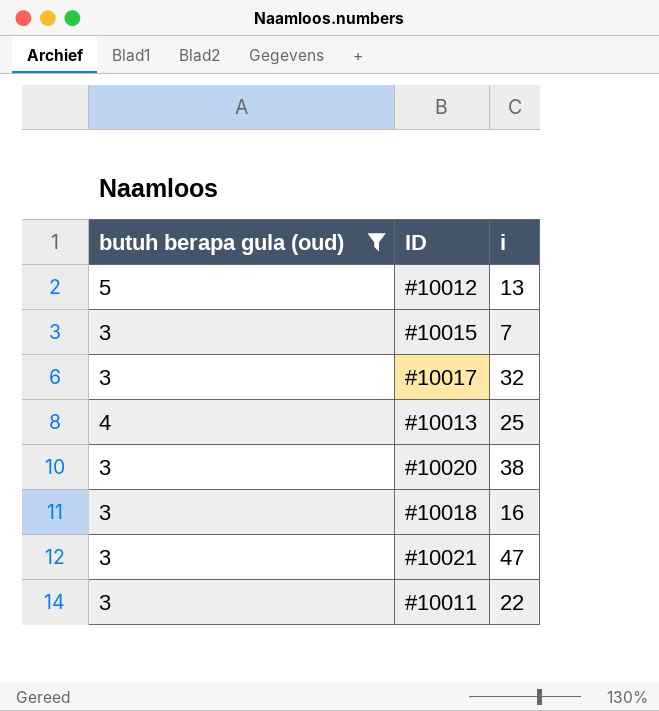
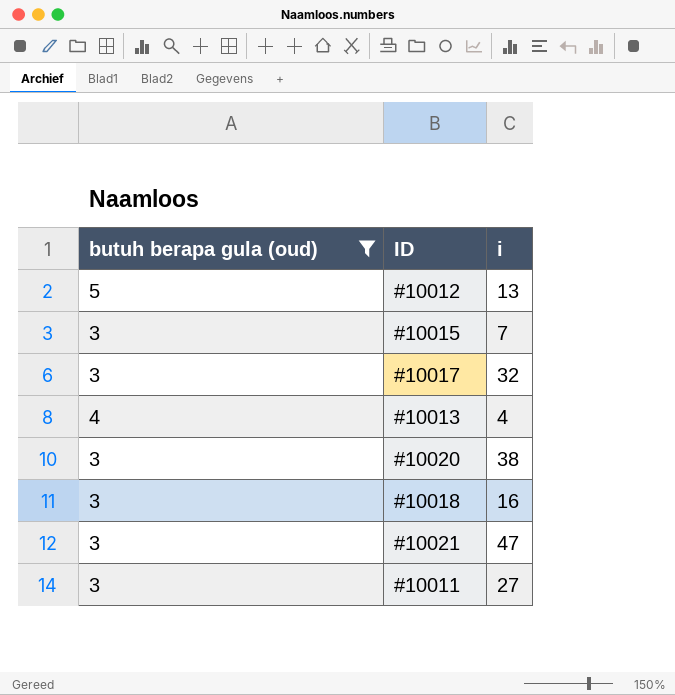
#10013 | i: 25 -> 4
#10011 | i: 22 -> 27

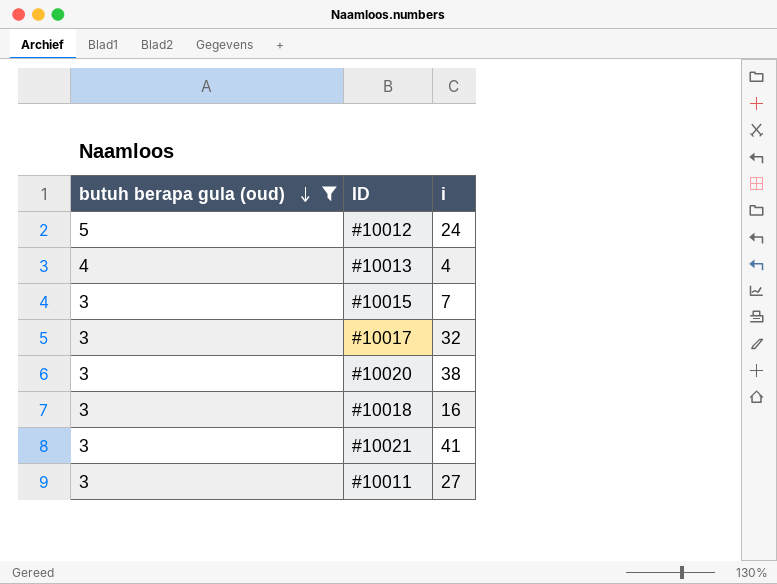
row order: none -> butuh berapa gula (oud) descending
#10012 | i: 13 -> 24
#10021 | i: 47 -> 41

